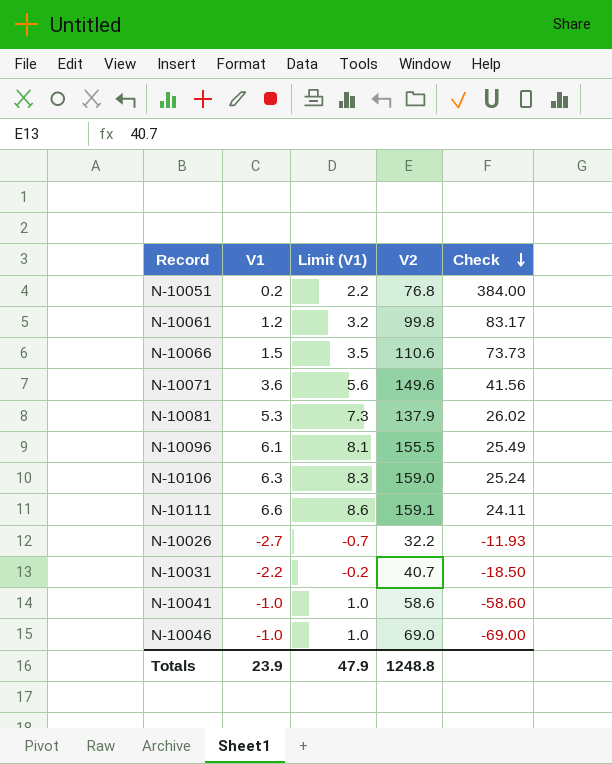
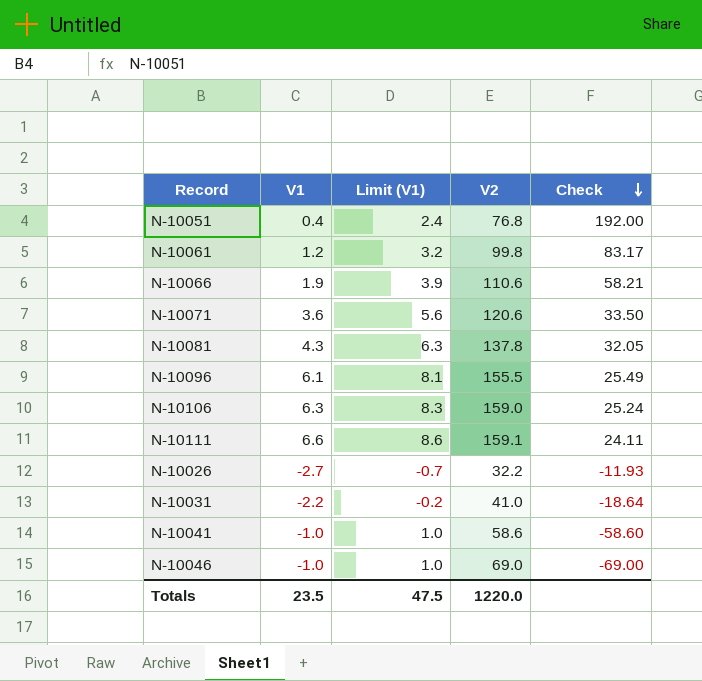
N-10051 | V1: 0.2 -> 0.4
N-10051 | Limit (V1): 2.2 -> 2.4
N-10051 | Check: 384.00 -> 192.00
N-10066 | V1: 1.5 -> 1.9
N-10066 | Limit (V1): 3.5 -> 3.9
N-10066 | Check: 73.73 -> 58.21
N-10071 | V2: 149.6 -> 120.6
N-10071 | Check: 41.56 -> 33.50
N-10081 | V1: 5.3 -> 4.3
N-10081 | Limit (V1): 7.3 -> 6.3
N-10081 | V2: 137.9 -> 137.8
N-10081 | Check: 26.02 -> 32.05
N-10031 | V2: 40.7 -> 41.0
N-10031 | Check: -18.50 -> -18.64
Totals | V1: 23.9 -> 23.5
Totals | Limit (V1): 47.9 -> 47.5
Totals | V2: 1248.8 -> 1220.0

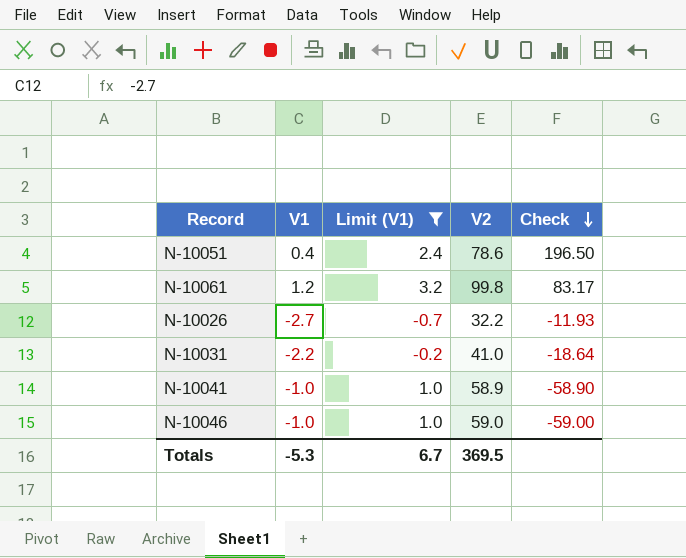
filter: none -> Limit (V1) <= 3.2
N-10051 | V2: 76.8 -> 78.6
N-10051 | Check: 192.00 -> 196.50
N-10041 | V2: 58.6 -> 58.9
N-10041 | Check: -58.60 -> -58.90
N-10046 | V2: 69.0 -> 59.0
N-10046 | Check: -69.00 -> -59.00
Totals | V1: 23.5 -> -5.3
Totals | Limit (V1): 47.5 -> 6.7
Totals | V2: 1220.0 -> 369.5

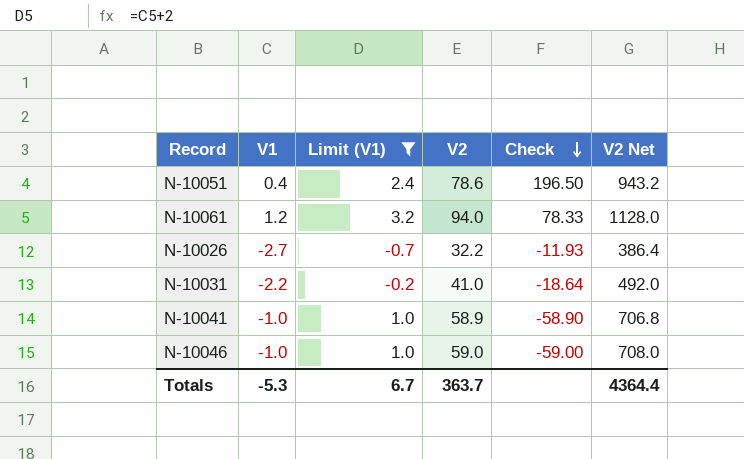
column V2 Net | formula: none -> [V2] * 12
N-10061 | V2: 99.8 -> 94.0
N-10061 | Check: 83.17 -> 78.33
Totals | V2: 369.5 -> 363.7

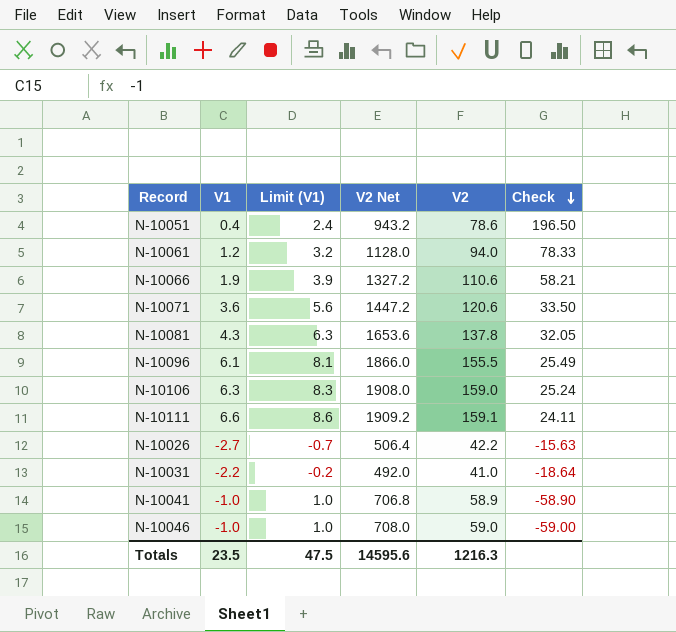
filter: Limit (V1) <= 3.2 -> none
column V2 Net | position: 6 -> 4
N-10026 | V2 Net: 386.4 -> 506.4
N-10026 | V2: 32.2 -> 42.2
N-10026 | Check: -11.93 -> -15.63
Totals | V1: -5.3 -> 23.5
Totals | Limit (V1): 6.7 -> 47.5
Totals | V2 Net: 4364.4 -> 14595.6
Totals | V2: 363.7 -> 1216.3

